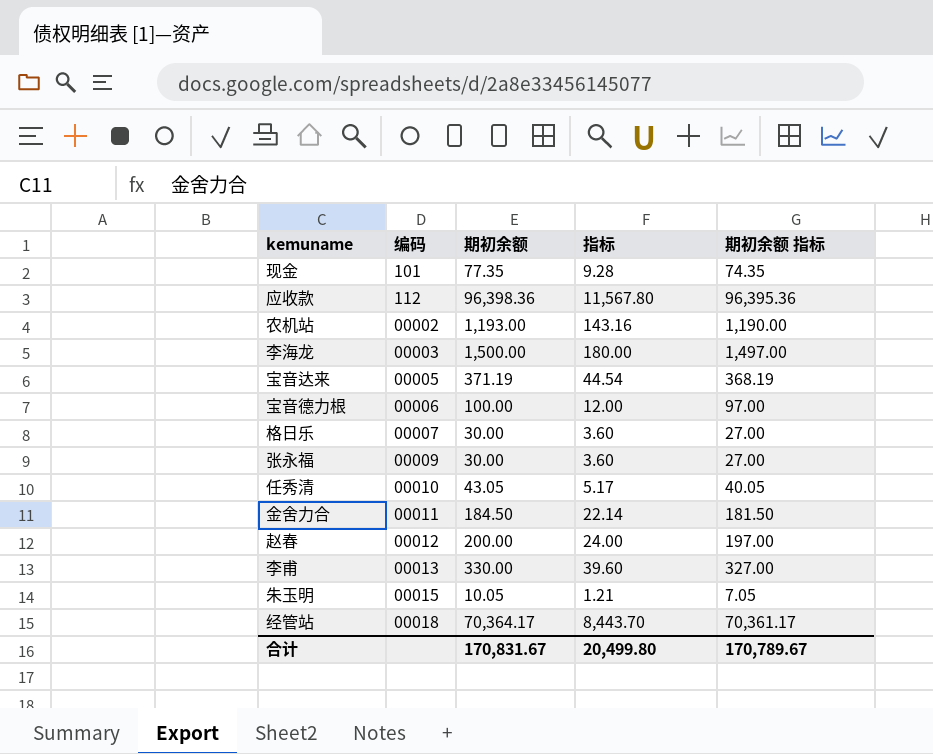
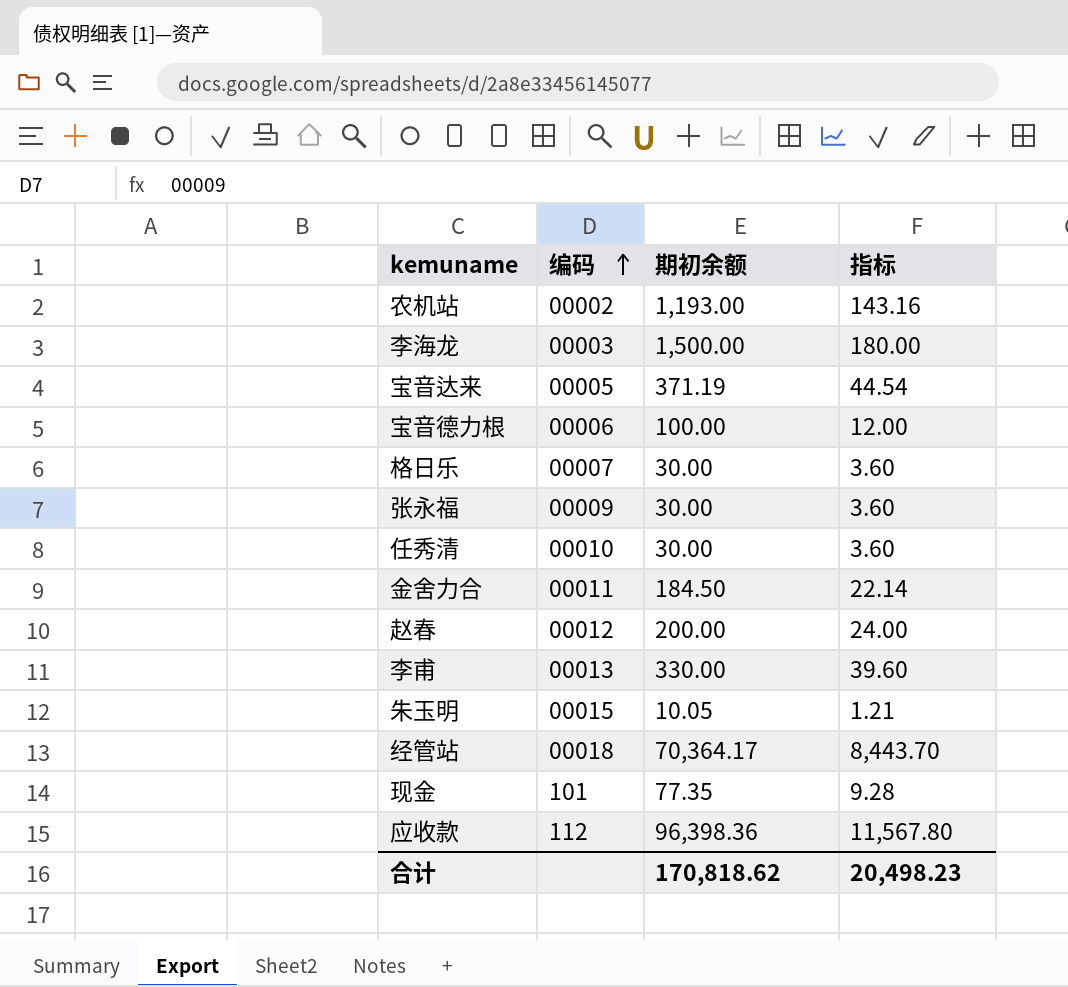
row order: none -> 编码 ascending
column 期初余额 指标 | formula: [期初余额] - 3 -> none
任秀清 | 期初余额: 43.05 -> 30.00
任秀清 | 指标: 5.17 -> 3.60
合计 | 期初余额: 170,831.67 -> 170,818.62
合计 | 指标: 20,499.80 -> 20,498.23

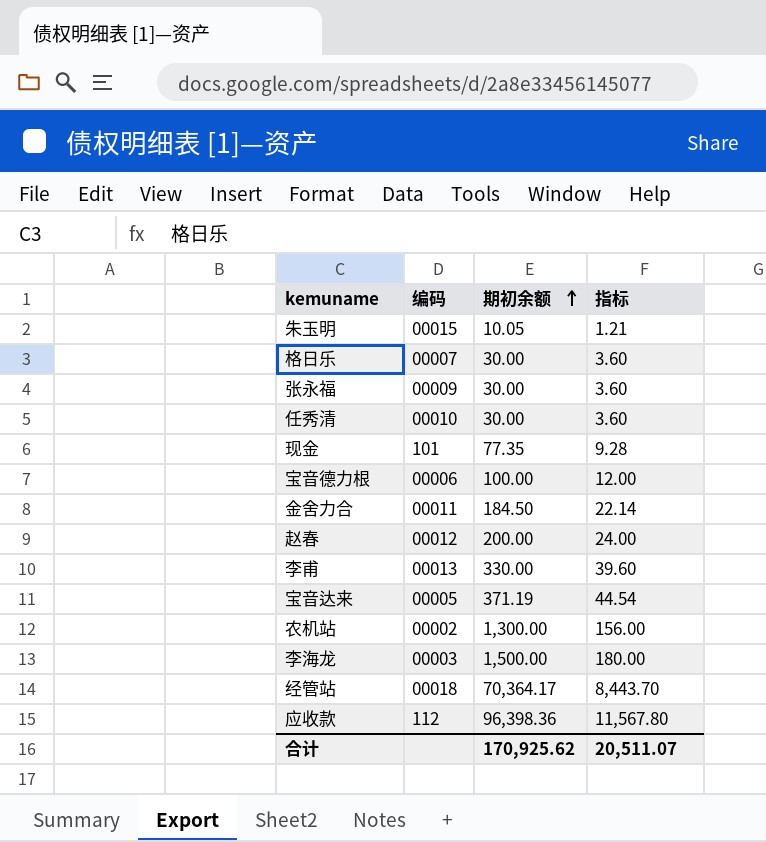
row order: 编码 ascending -> 期初余额 ascending
农机站 | 期初余额: 1,193.00 -> 1,300.00
农机站 | 指标: 143.16 -> 156.00
合计 | 期初余额: 170,818.62 -> 170,925.62
合计 | 指标: 20,498.23 -> 20,511.07

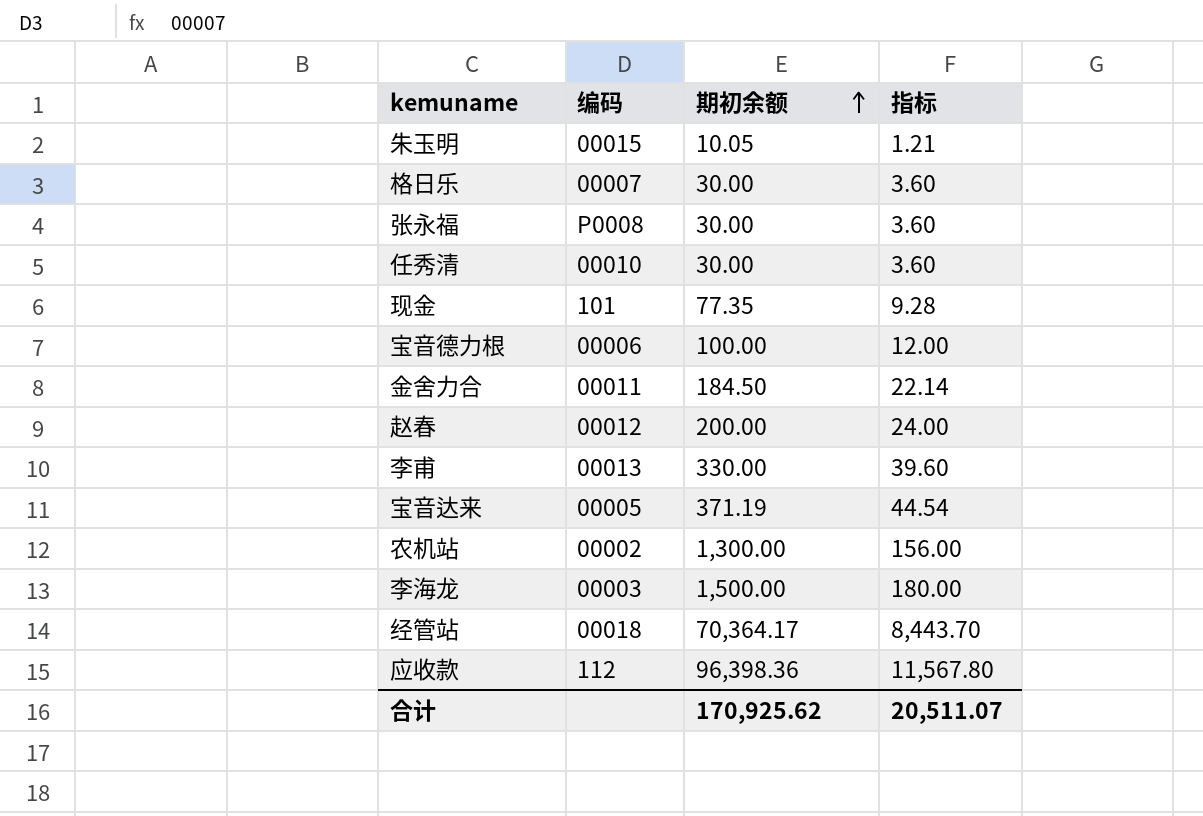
张永福 | 编码: 00009 -> P0008

